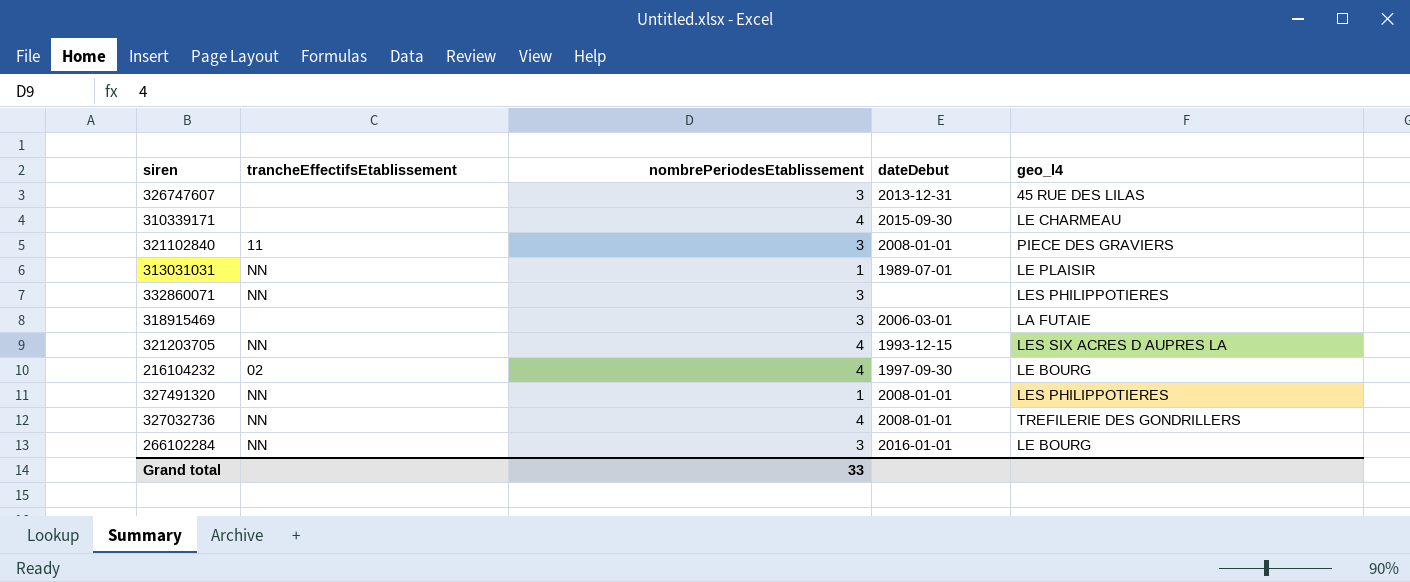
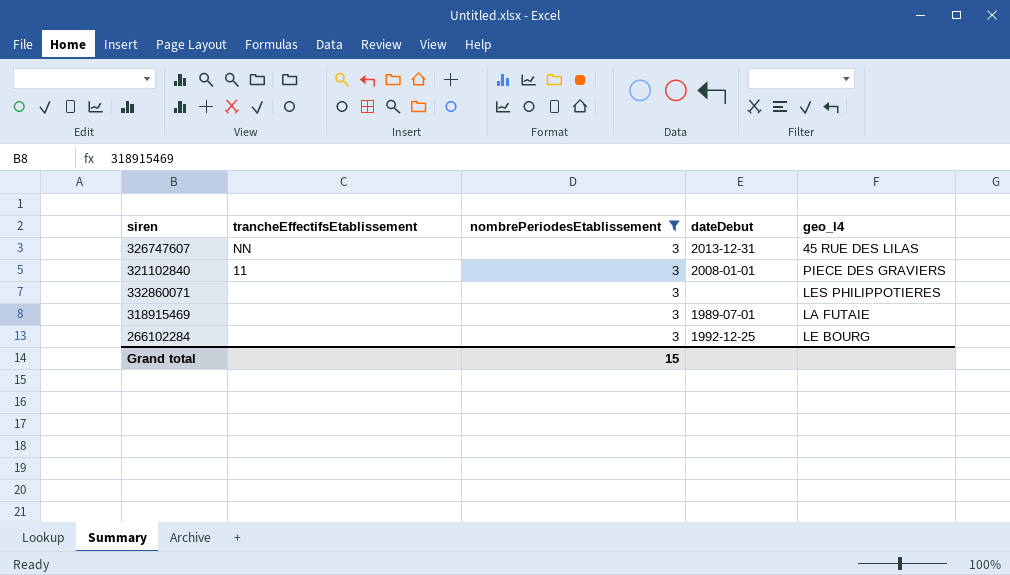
filter: none -> nombrePeriodesEtablissement = 3
326747607 | trancheEffectifsEtablissement: none -> NN
332860071 | trancheEffectifsEtablissement: NN -> none
318915469 | dateDebut: 2006-03-01 -> 1989-07-01
266102284 | trancheEffectifsEtablissement: NN -> none
266102284 | dateDebut: 2016-01-01 -> 1992-12-25
Grand total | nombrePeriodesEtablissement: 33 -> 15

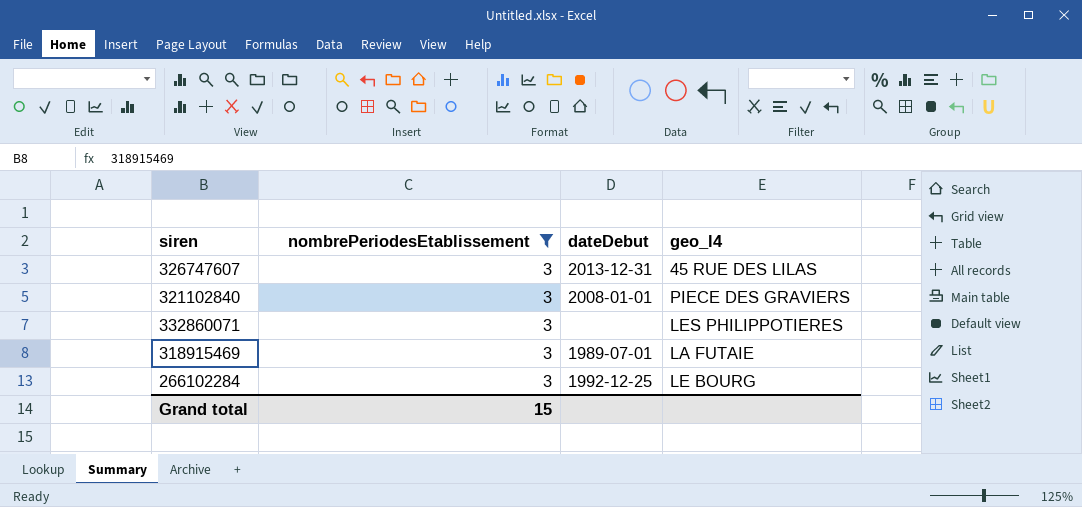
column trancheEffectifsEtablissement | position: 2 -> none

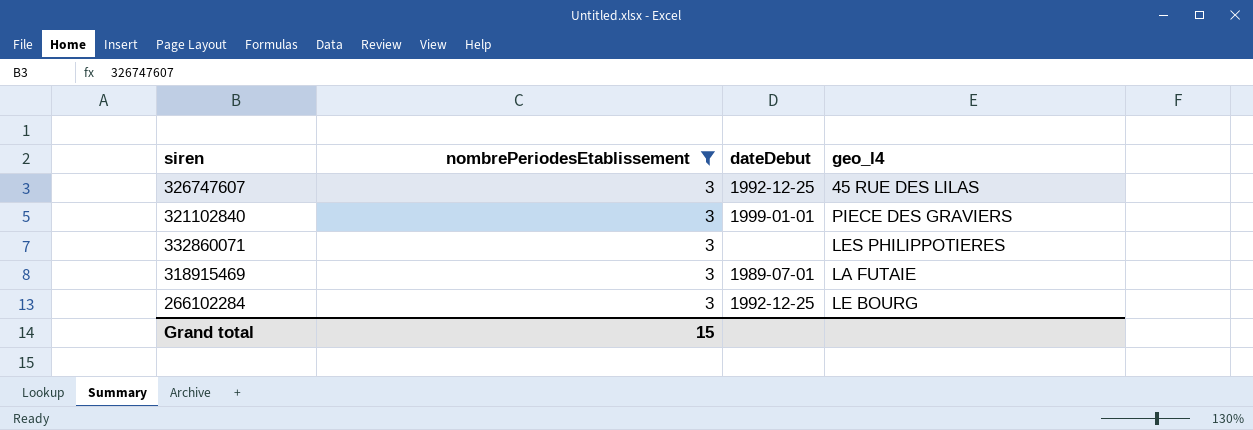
326747607 | dateDebut: 2013-12-31 -> 1992-12-25
321102840 | dateDebut: 2008-01-01 -> 1999-01-01

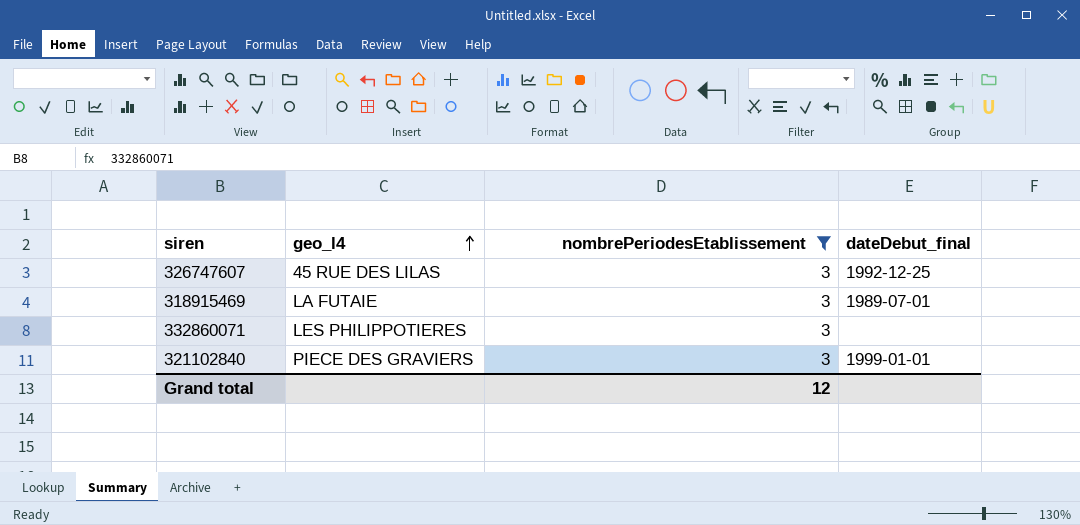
row order: none -> geo_l4 ascending
column geo_l4 | position: 4 -> 2
column name: dateDebut -> dateDebut_final
row 266102284: 3 | 1992-12-25 | LE BOURG -> none
Grand total | nombrePeriodesEtablissement: 15 -> 12

